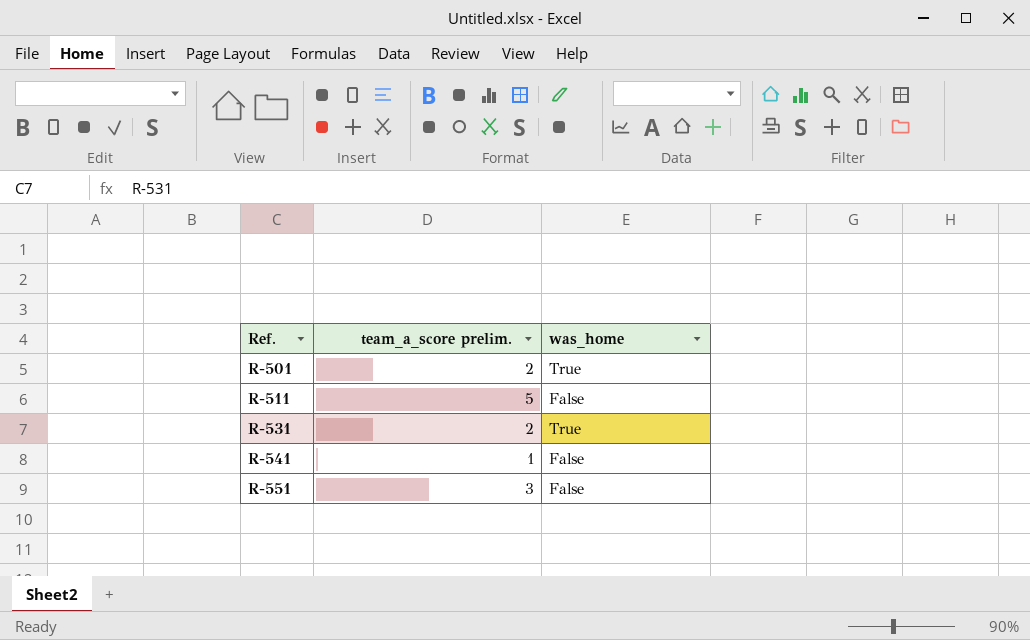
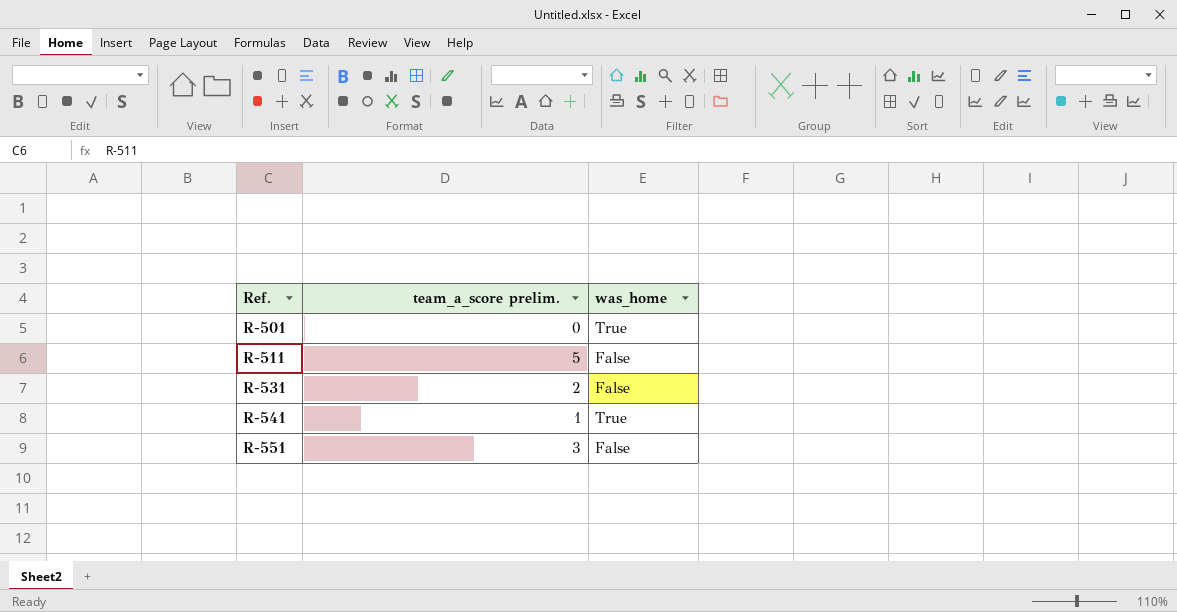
R-501 | team_a_score prelim.: 2 -> 0
R-531 | was_home: True -> False
R-541 | was_home: False -> True

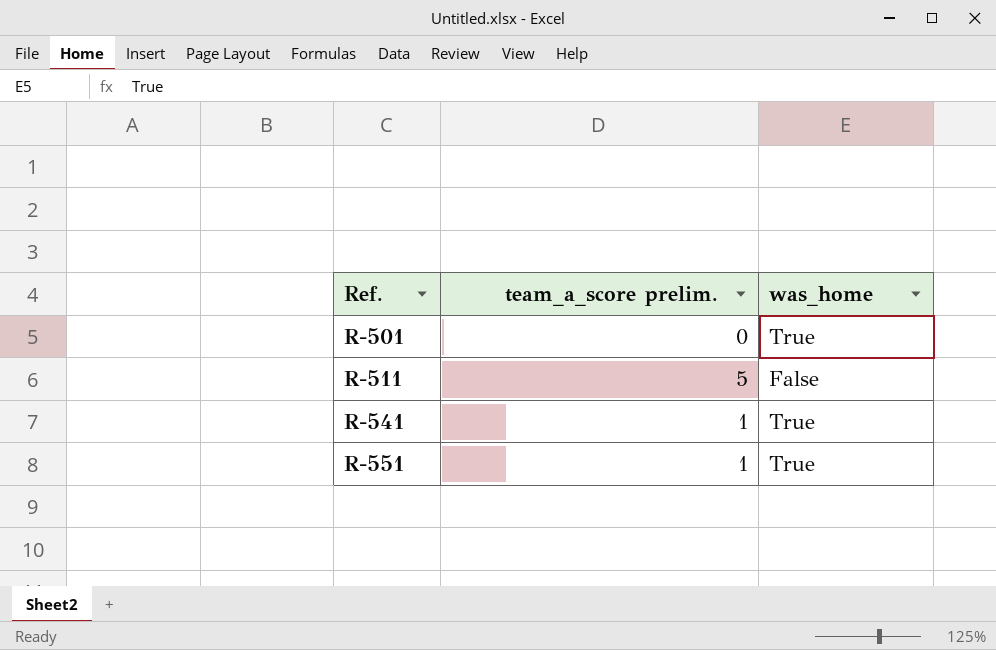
row R-531: 2 | False -> none
R-551 | team_a_score prelim.: 3 -> 1
R-551 | was_home: False -> True

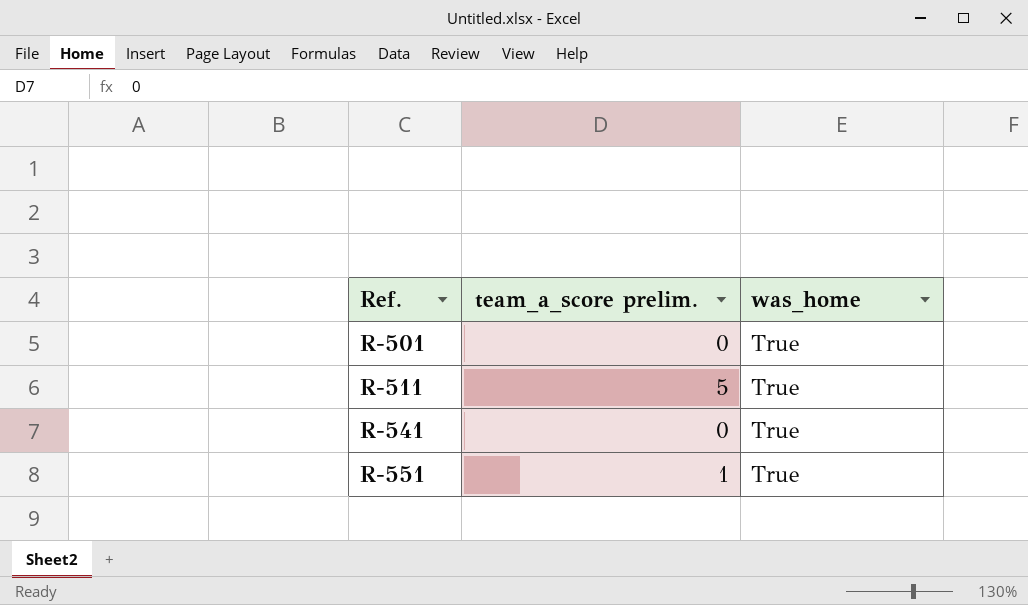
R-511 | was_home: False -> True
R-541 | team_a_score prelim.: 1 -> 0

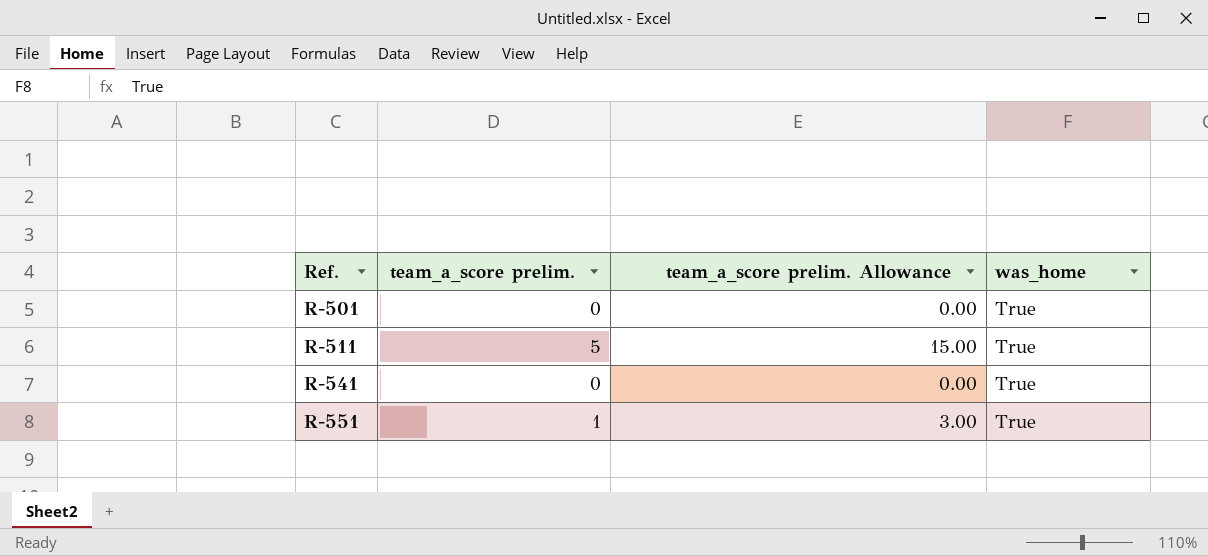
column team_a_score prelim. Allowance | formula: none -> [team_a_score prelim.] * 3

